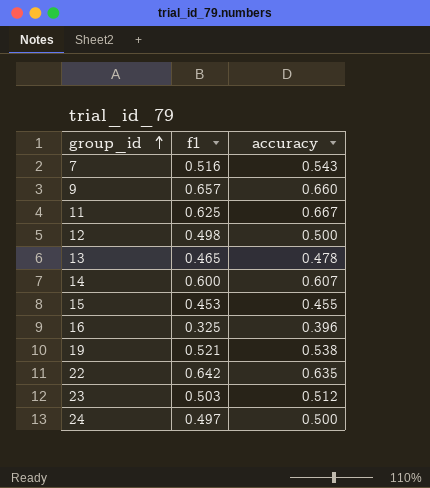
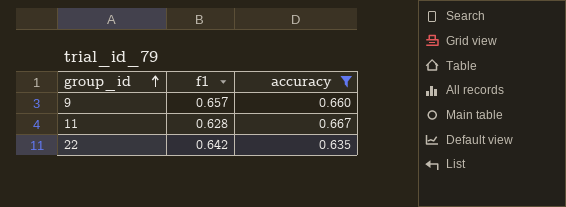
filter: none -> accuracy >= 0.635
11 | f1: 0.625 -> 0.628

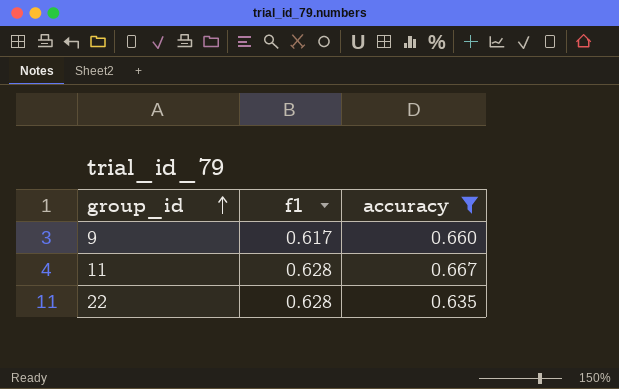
9 | f1: 0.657 -> 0.617
22 | f1: 0.642 -> 0.628

